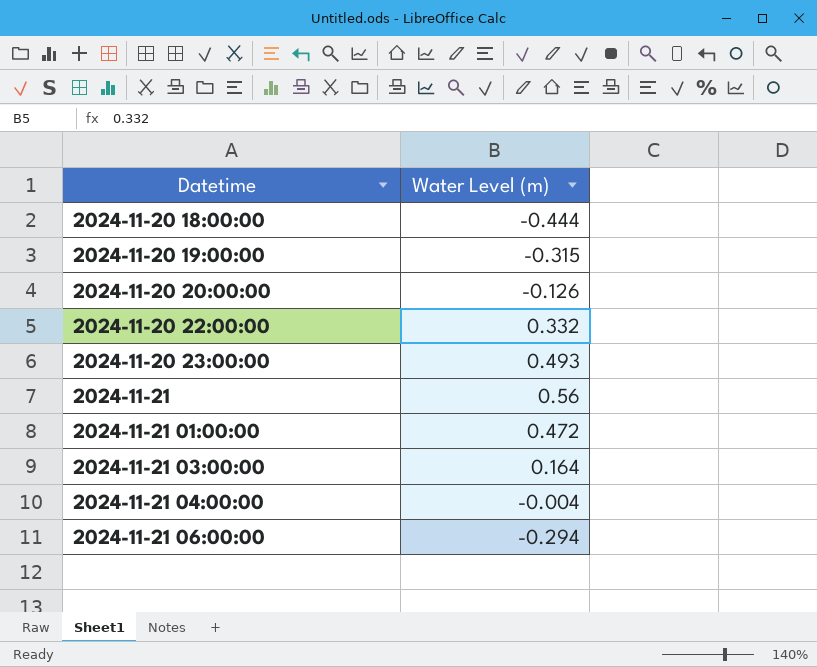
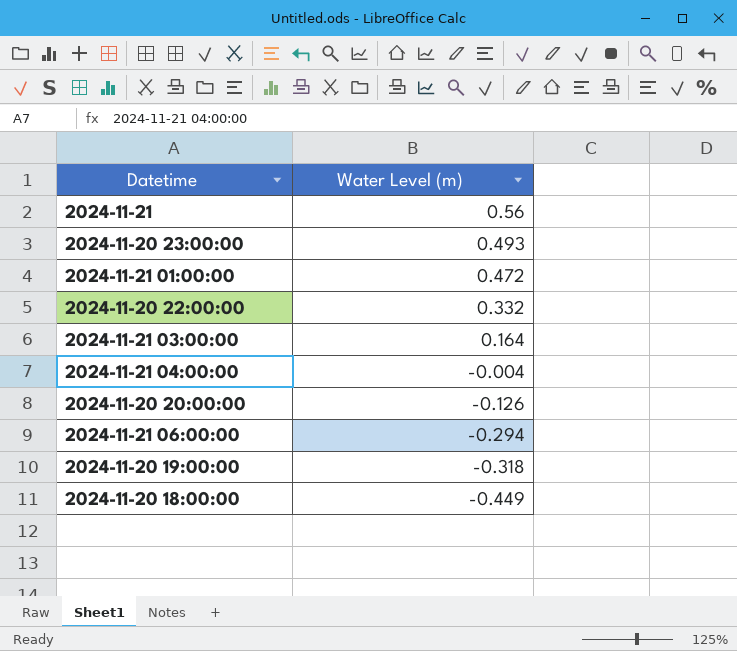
row order: Datetime ascending -> Water Level (m) descending
2024-11-20 19:00:00 | Water Level (m): -0.315 -> -0.318
2024-11-20 18:00:00 | Water Level (m): -0.444 -> -0.449

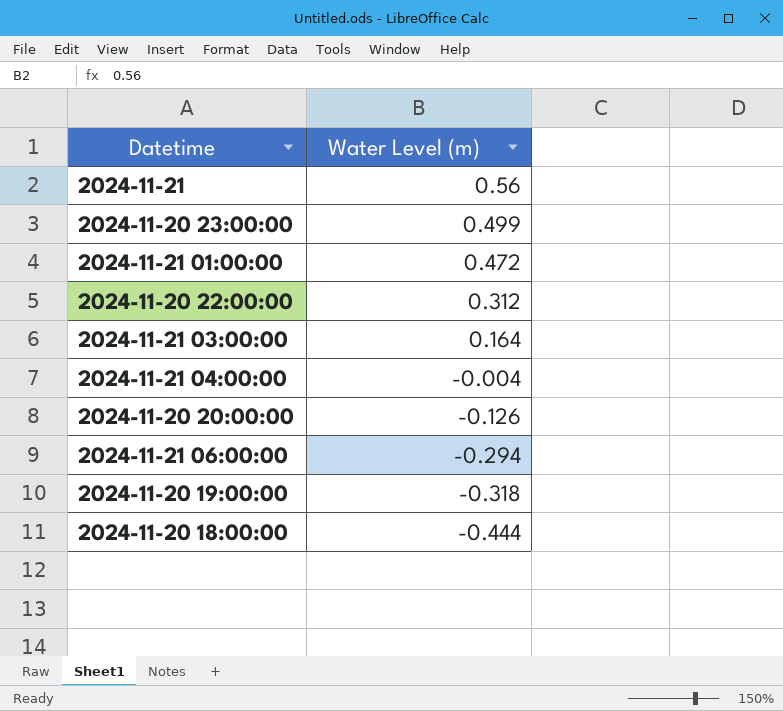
2024-11-20 23:00:00 | Water Level (m): 0.493 -> 0.499
2024-11-20 22:00:00 | Water Level (m): 0.332 -> 0.312
2024-11-20 18:00:00 | Water Level (m): -0.449 -> -0.444

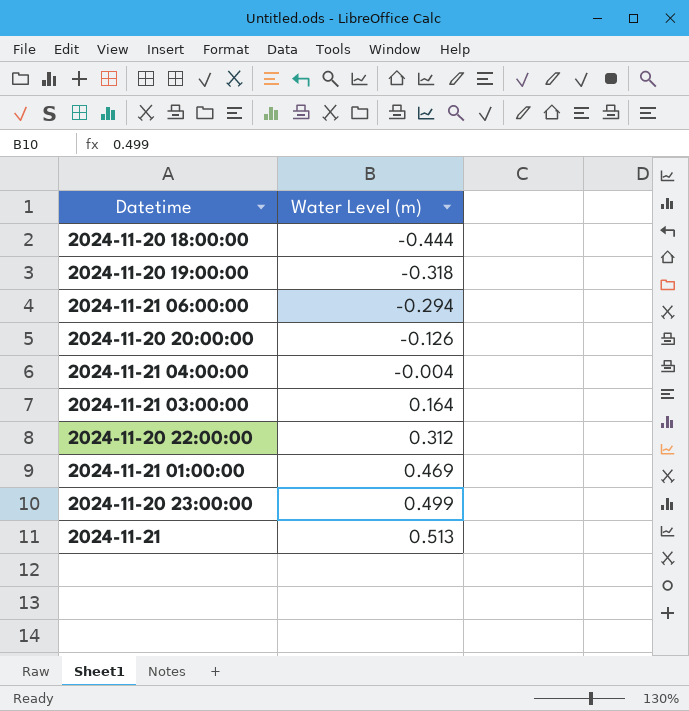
row order: Water Level (m) descending -> Water Level (m) ascending
2024-11-21 01:00:00 | Water Level (m): 0.472 -> 0.469
2024-11-21 | Water Level (m): 0.56 -> 0.513

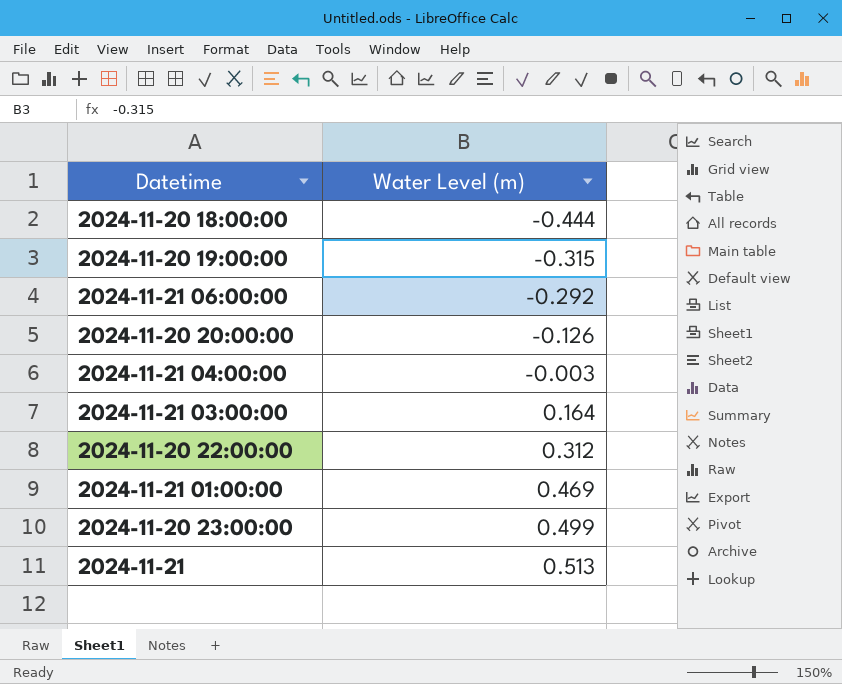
2024-11-20 19:00:00 | Water Level (m): -0.318 -> -0.315
2024-11-21 06:00:00 | Water Level (m): -0.294 -> -0.292
2024-11-21 04:00:00 | Water Level (m): -0.004 -> -0.003

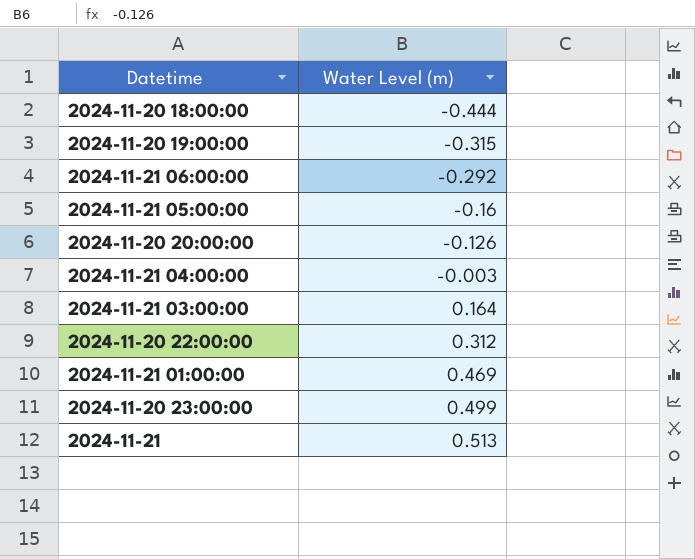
row 2024-11-21 05:00:00: none -> -0.16

